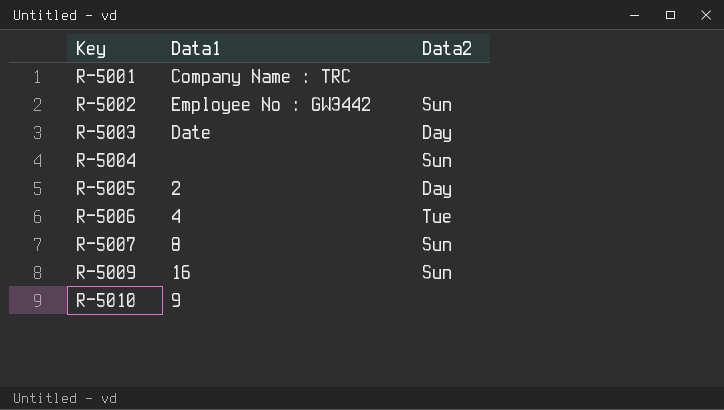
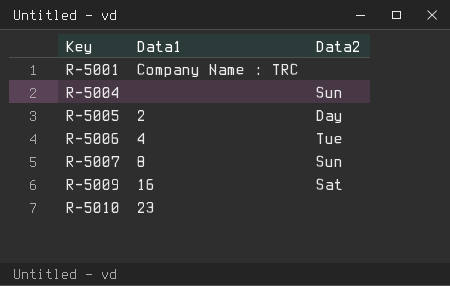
row R-5002: Employee No : GW3442 | Sun -> none
row R-5003: Date | Day -> none
R-5009 | Data2: Sun -> Sat
R-5010 | Data1: 9 -> 23

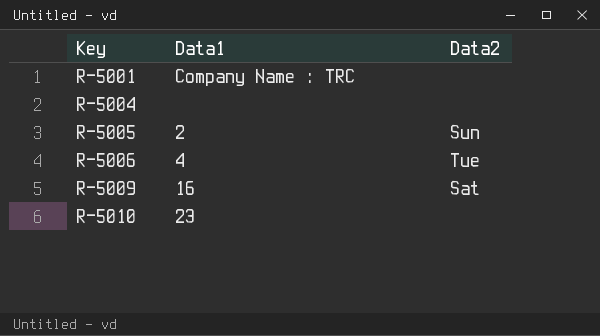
row R-5007: 8 | Sun -> none
R-5004 | Data2: Sun -> none
R-5005 | Data2: Day -> Sun

